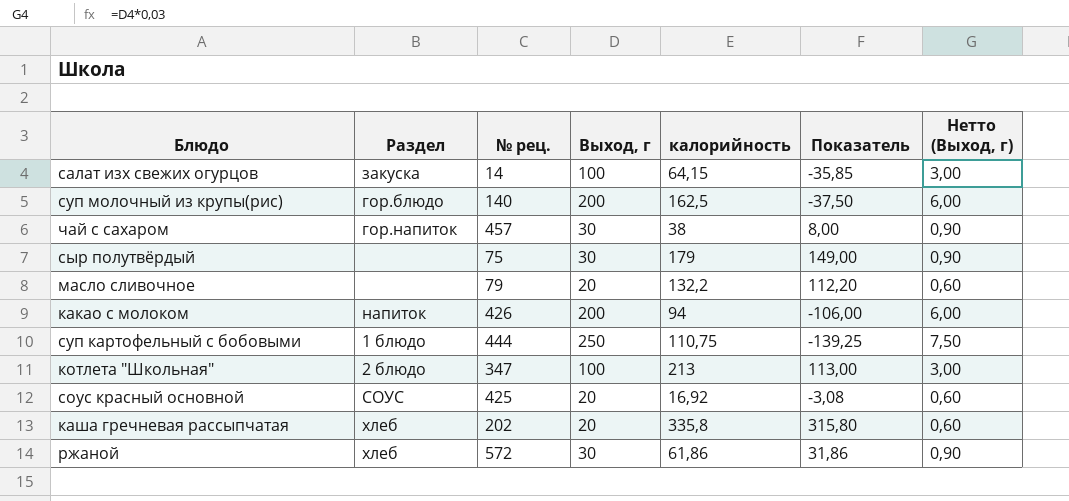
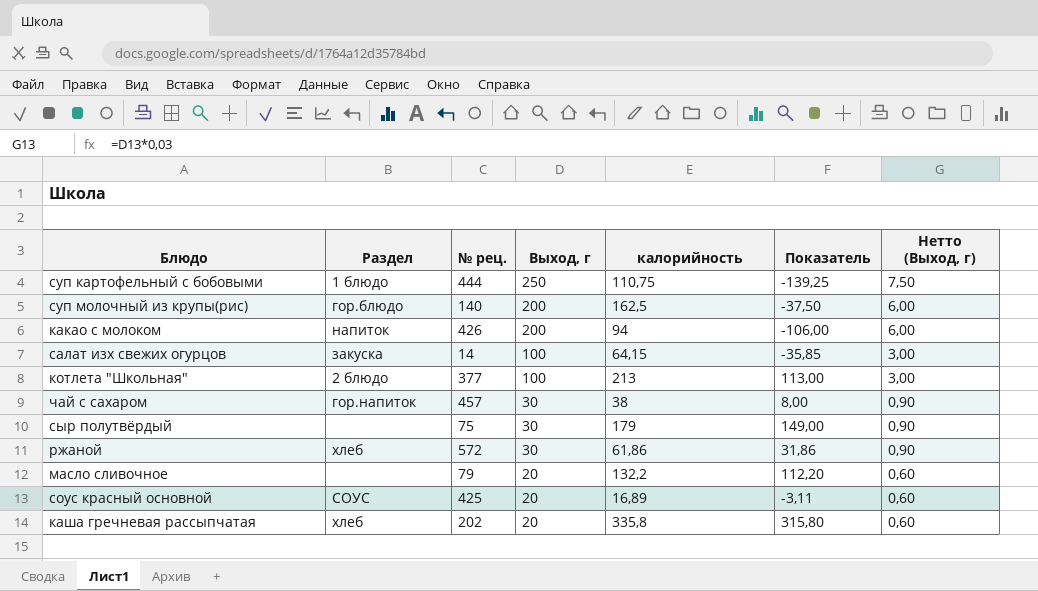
row order: none -> Выход, г descending
котлета "Школьная" | № рец.: 347 -> 377
соус красный основной | калорийность: 16,92 -> 16,89
соус красный основной | Показатель: -3,08 -> -3,11

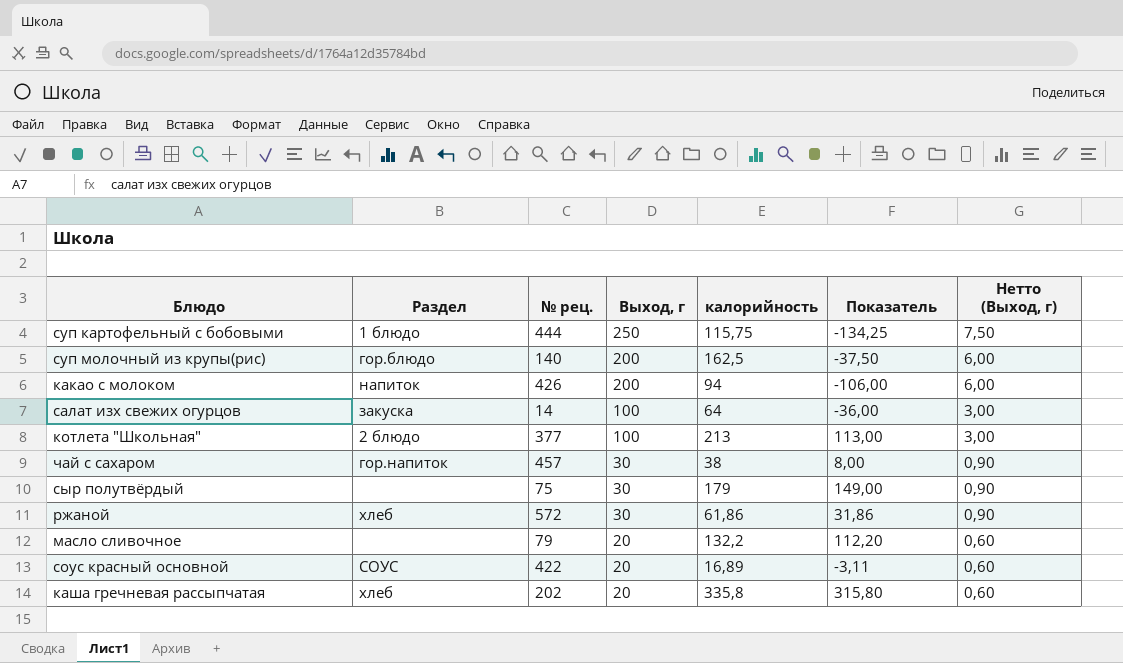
суп картофельный с бобовыми | калорийность: 110,75 -> 115,75
суп картофельный с бобовыми | Показатель: -139,25 -> -134,25
салат изх свежих огурцов | калорийность: 64,15 -> 64
салат изх свежих огурцов | Показатель: -35,85 -> -36,00
соус красный основной | № рец.: 425 -> 422

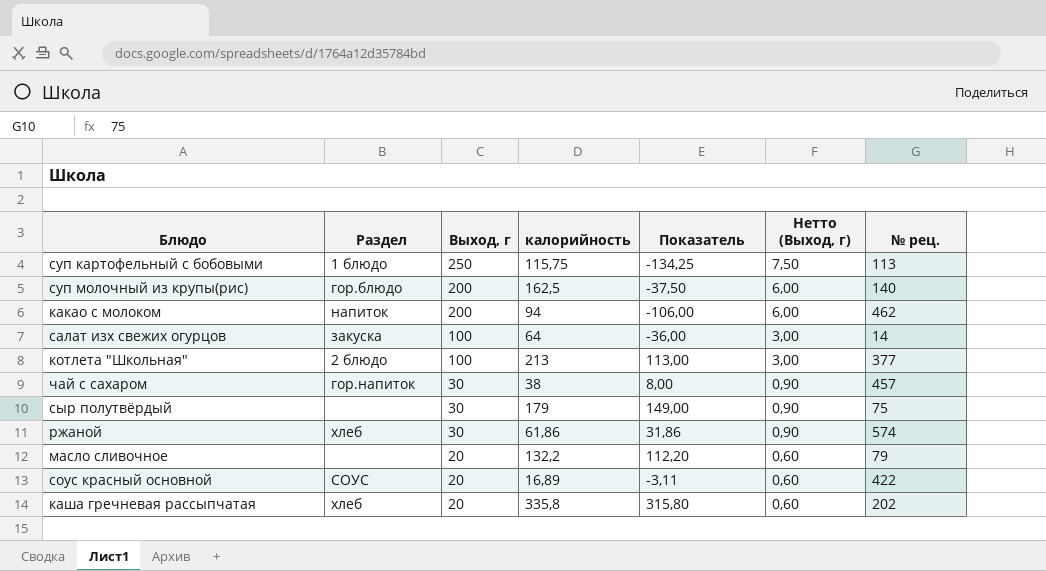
column № рец. | position: 3 -> 7
суп картофельный с бобовыми | № рец.: 444 -> 113
какао с молоком | № рец.: 426 -> 462
ржаной | № рец.: 572 -> 574

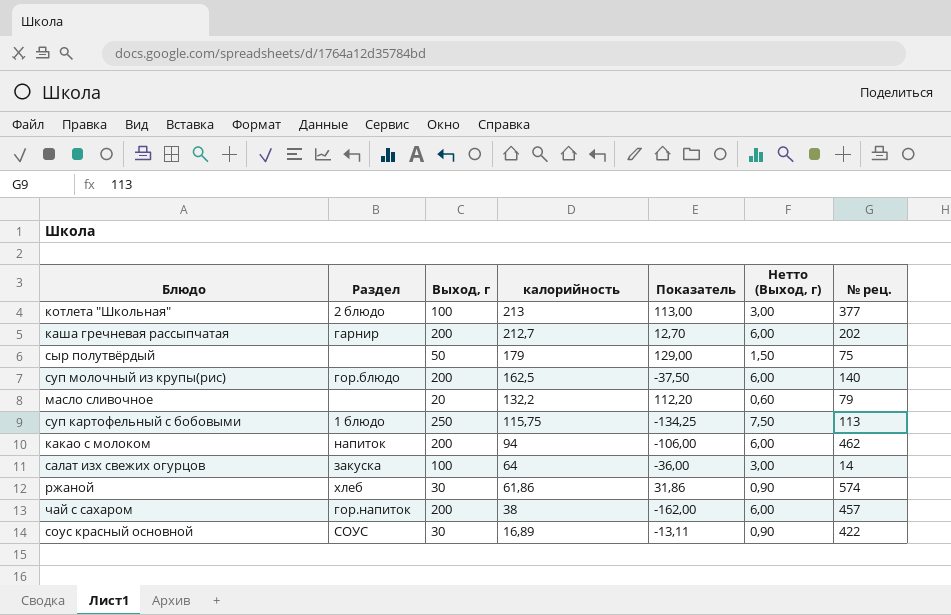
row order: Выход, г descending -> калорийность descending
каша гречневая рассыпчатая | Раздел: хлеб -> гарнир
каша гречневая рассыпчатая | Выход, г: 20 -> 200
каша гречневая рассыпчатая | калорийность: 335,8 -> 212,7
каша гречневая рассыпчатая | Показатель: 315,80 -> 12,70
каша гречневая рассыпчатая | Нетто (Выход, г): 0,60 -> 6,00
сыр полутвёрдый | Выход, г: 30 -> 50
сыр полутвёрдый | Показатель: 149,00 -> 129,00
сыр полутвёрдый | Нетто (Выход, г): 0,90 -> 1,50
чай с сахаром | Выход, г: 30 -> 200
чай с сахаром | Показатель: 8,00 -> -162,00
чай с сахаром | Нетто (Выход, г): 0,90 -> 6,00
соус красный основной | Выход, г: 20 -> 30
соус красный основной | Показатель: -3,11 -> -13,11
соус красный основной | Нетто (Выход, г): 0,60 -> 0,90

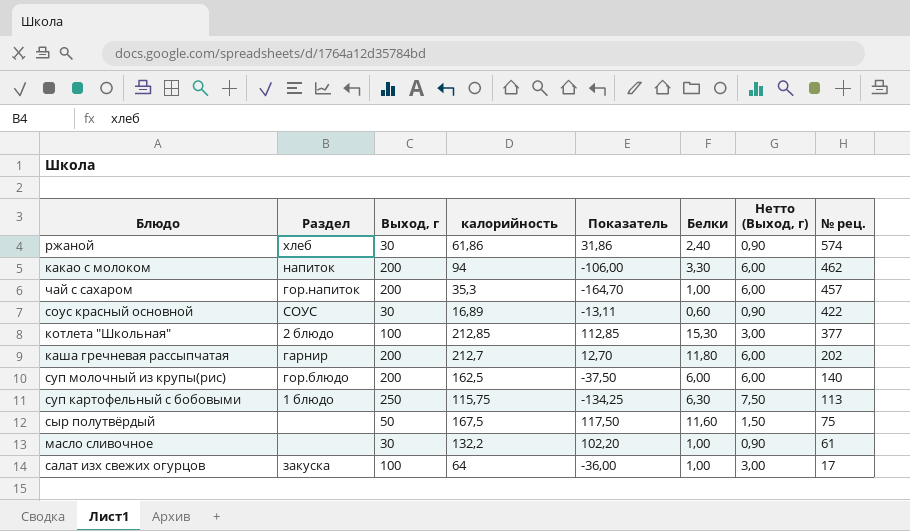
row order: калорийность descending -> № рец. descending
column Белки | position: none -> 6
чай с сахаром | калорийность: 38 -> 35,3
чай с сахаром | Показатель: -162,00 -> -164,70
котлета "Школьная" | калорийность: 213 -> 212,85
котлета "Школьная" | Показатель: 113,00 -> 112,85
сыр полутвёрдый | калорийность: 179 -> 167,5
сыр полутвёрдый | Показатель: 129,00 -> 117,50
масло сливочное | Выход, г: 20 -> 30
масло сливочное | Показатель: 112,20 -> 102,20
масло сливочное | Нетто (Выход, г): 0,60 -> 0,90
масло сливочное | № рец.: 79 -> 61
салат изх свежих огурцов | № рец.: 14 -> 17

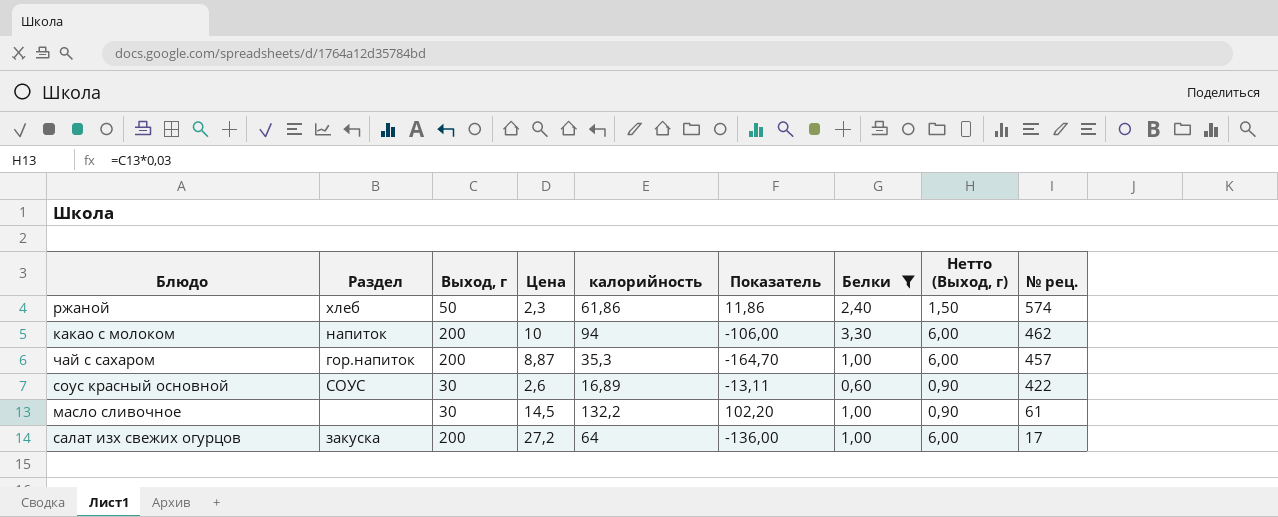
filter: none -> Белки <= 3,30
column Цена | position: none -> 4
ржаной | Выход, г: 30 -> 50
ржаной | Показатель: 31,86 -> 11,86
ржаной | Нетто (Выход, г): 0,90 -> 1,50
салат изх свежих огурцов | Выход, г: 100 -> 200
салат изх свежих огурцов | Показатель: -36,00 -> -136,00
салат изх свежих огурцов | Нетто (Выход, г): 3,00 -> 6,00

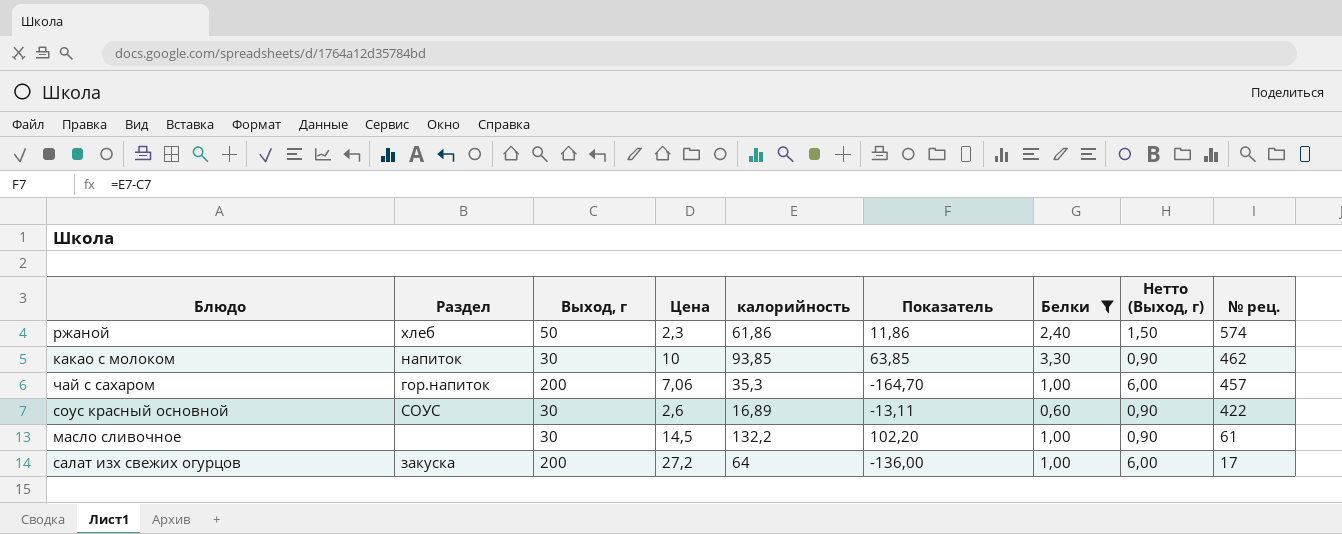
какао с молоком | Выход, г: 200 -> 30
какао с молоком | калорийность: 94 -> 93,85
какао с молоком | Показатель: -106,00 -> 63,85
какао с молоком | Нетто (Выход, г): 6,00 -> 0,90
чай с сахаром | Цена: 8,87 -> 7,06

